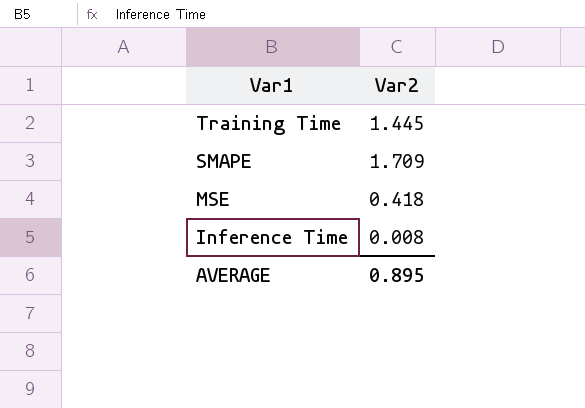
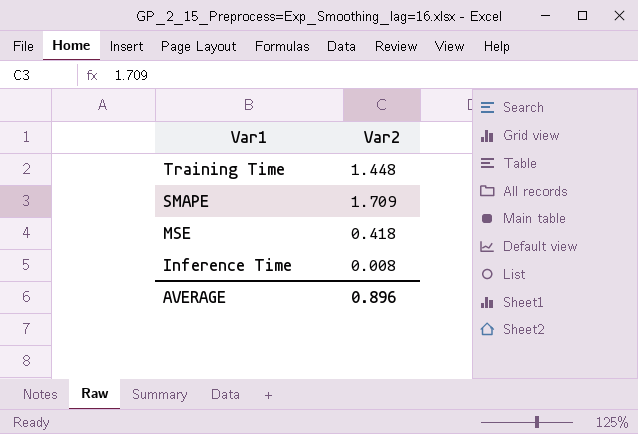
Training Time | Var2: 1.445 -> 1.448
AVERAGE | Var2: 0.895 -> 0.896

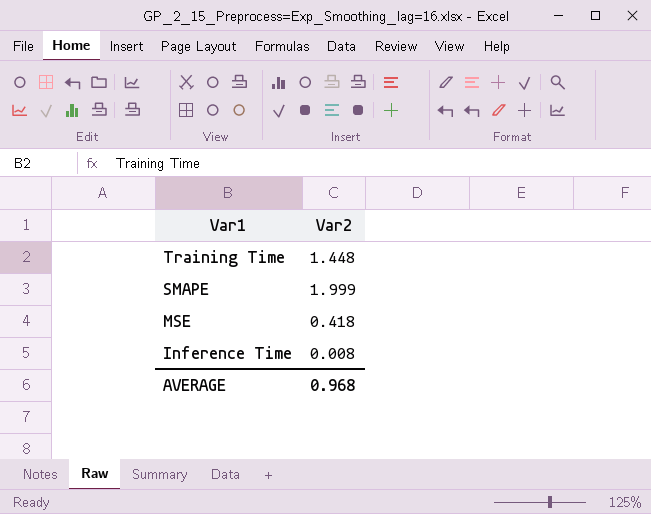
SMAPE | Var2: 1.709 -> 1.999
AVERAGE | Var2: 0.896 -> 0.968

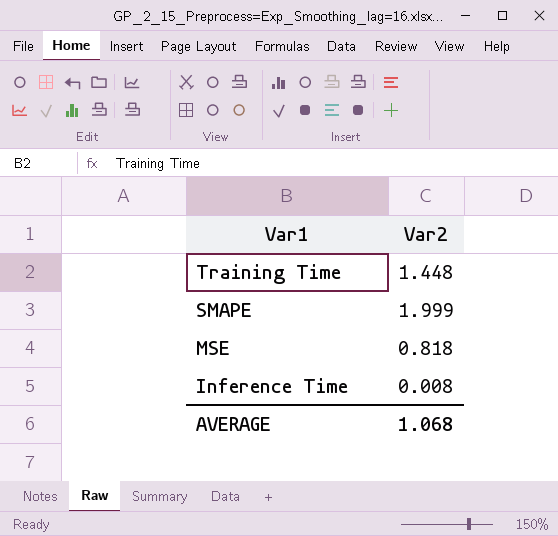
MSE | Var2: 0.418 -> 0.818
AVERAGE | Var2: 0.968 -> 1.068

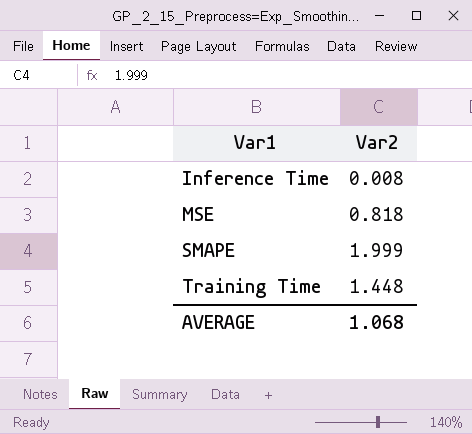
row order: Var1 descending -> Var1 ascending

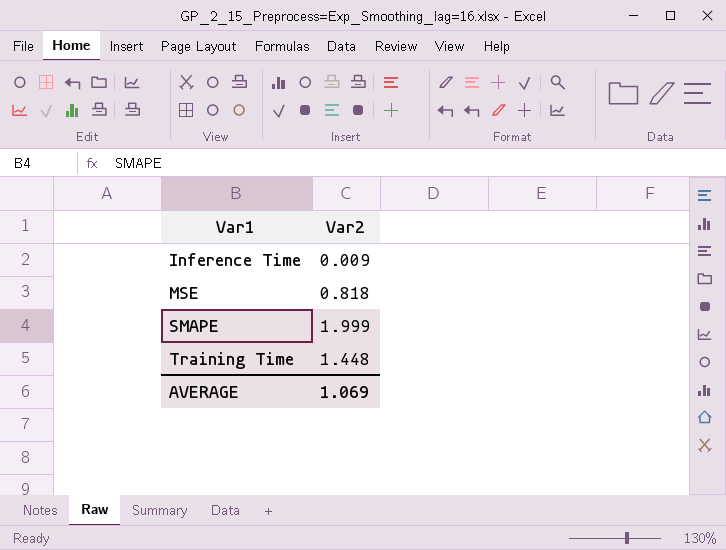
Inference Time | Var2: 0.008 -> 0.009
AVERAGE | Var2: 1.068 -> 1.069

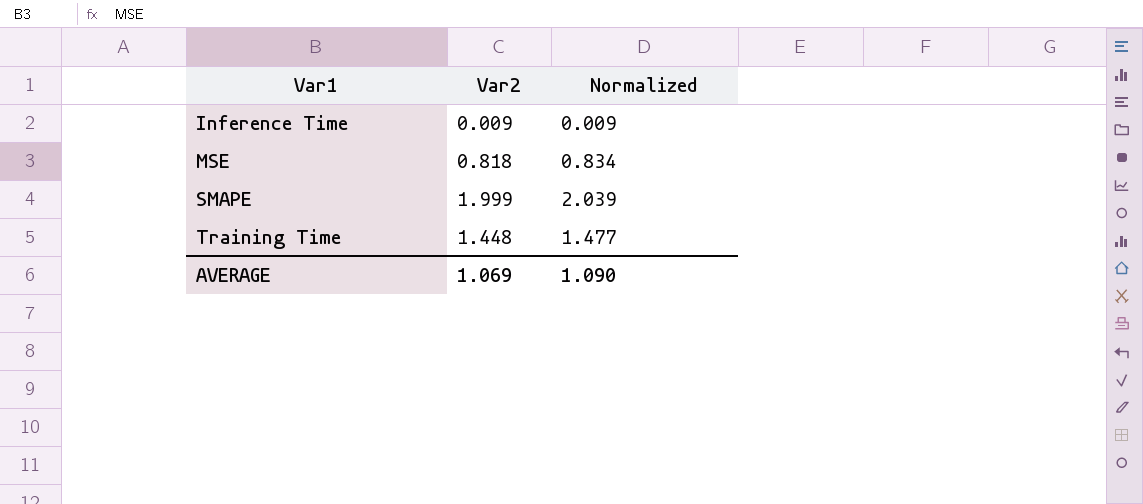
column Normalized | formula: none -> [Var2] * 1.02

